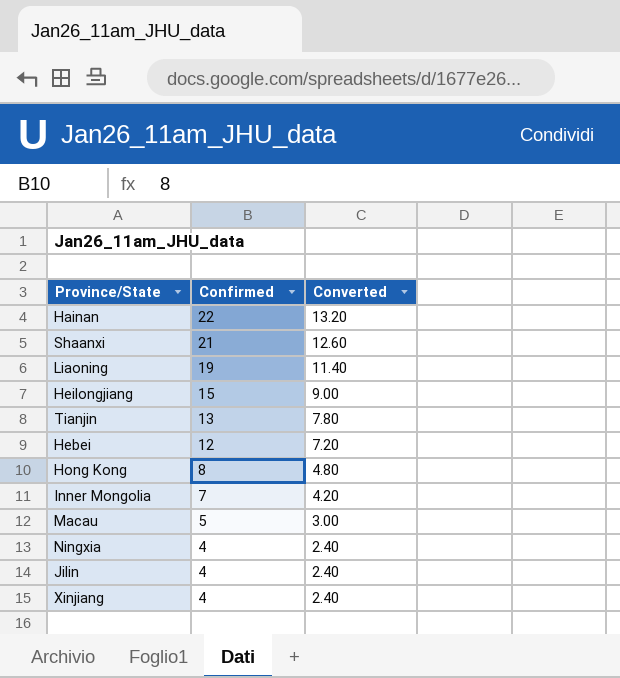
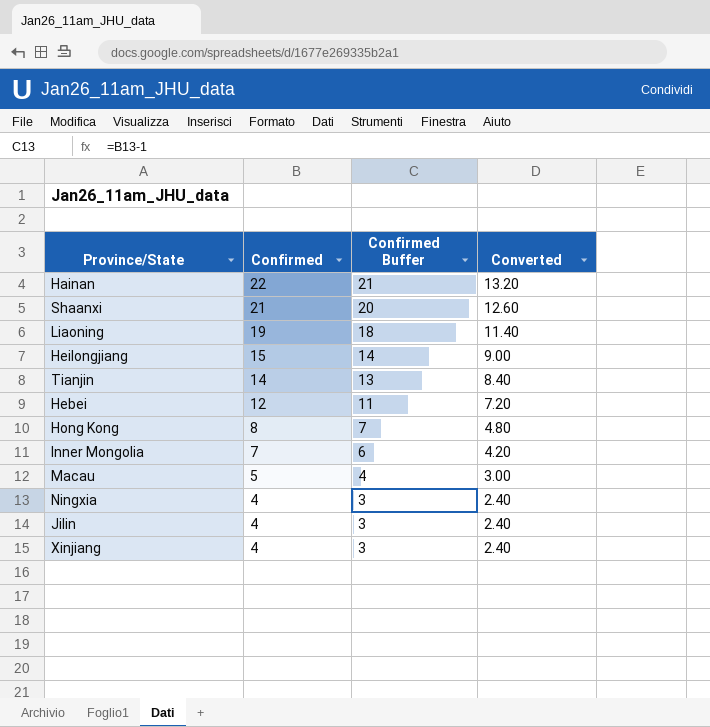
column Confirmed Buffer | formula: none -> [Confirmed] - 1
Tianjin | Confirmed: 13 -> 14
Tianjin | Converted: 7.80 -> 8.40

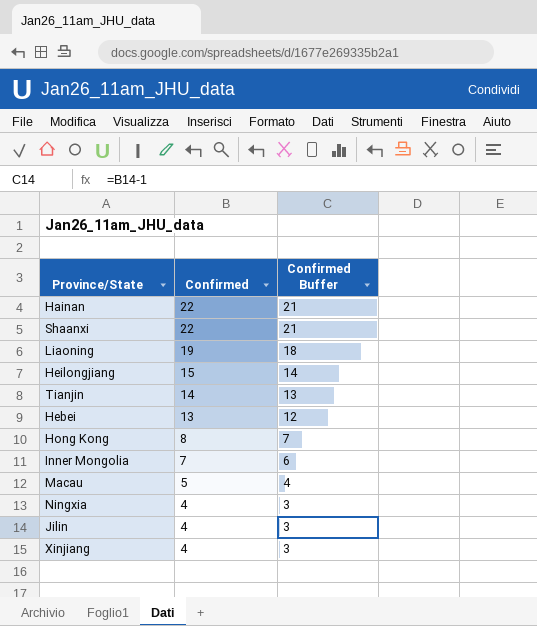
column Converted | formula: [Confirmed] * 0.6 -> none
Shaanxi | Confirmed: 21 -> 22
Shaanxi | Confirmed Buffer: 20 -> 21
Hebei | Confirmed: 12 -> 13
Hebei | Confirmed Buffer: 11 -> 12

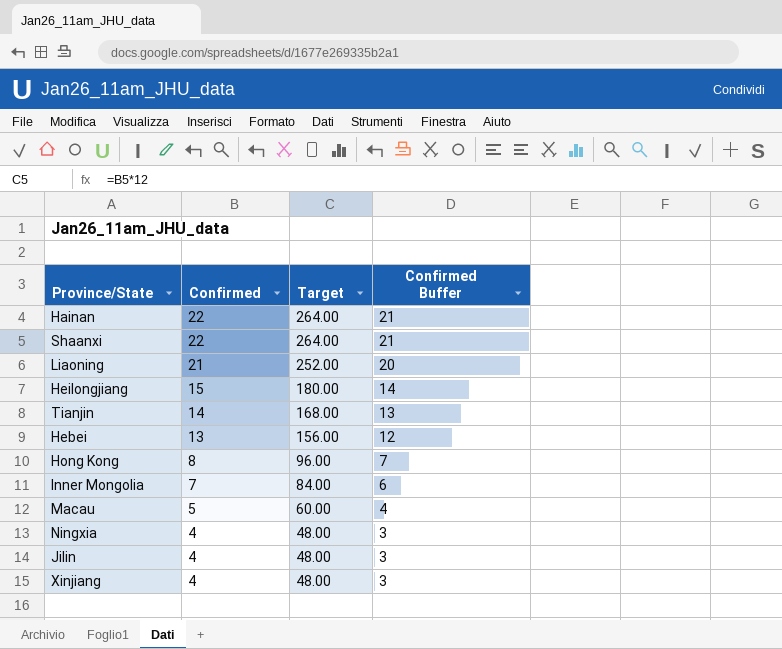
column Target | formula: none -> [Confirmed] * 12
Liaoning | Confirmed: 19 -> 21
Liaoning | Confirmed Buffer: 18 -> 20

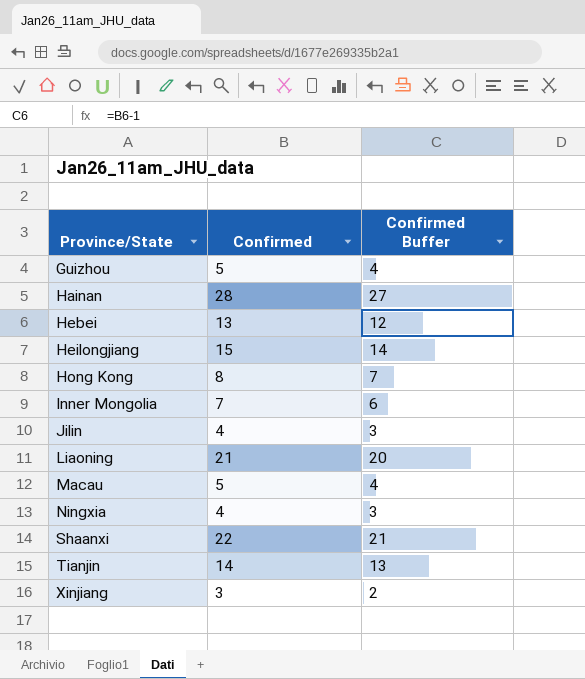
row order: Confirmed descending -> Province/State ascending
column Target | formula: [Confirmed] * 12 -> none
row Guizhou: none -> 5 | 4
Hainan | Confirmed: 22 -> 28
Hainan | Confirmed Buffer: 21 -> 27
Xinjiang | Confirmed: 4 -> 3
Xinjiang | Confirmed Buffer: 3 -> 2

